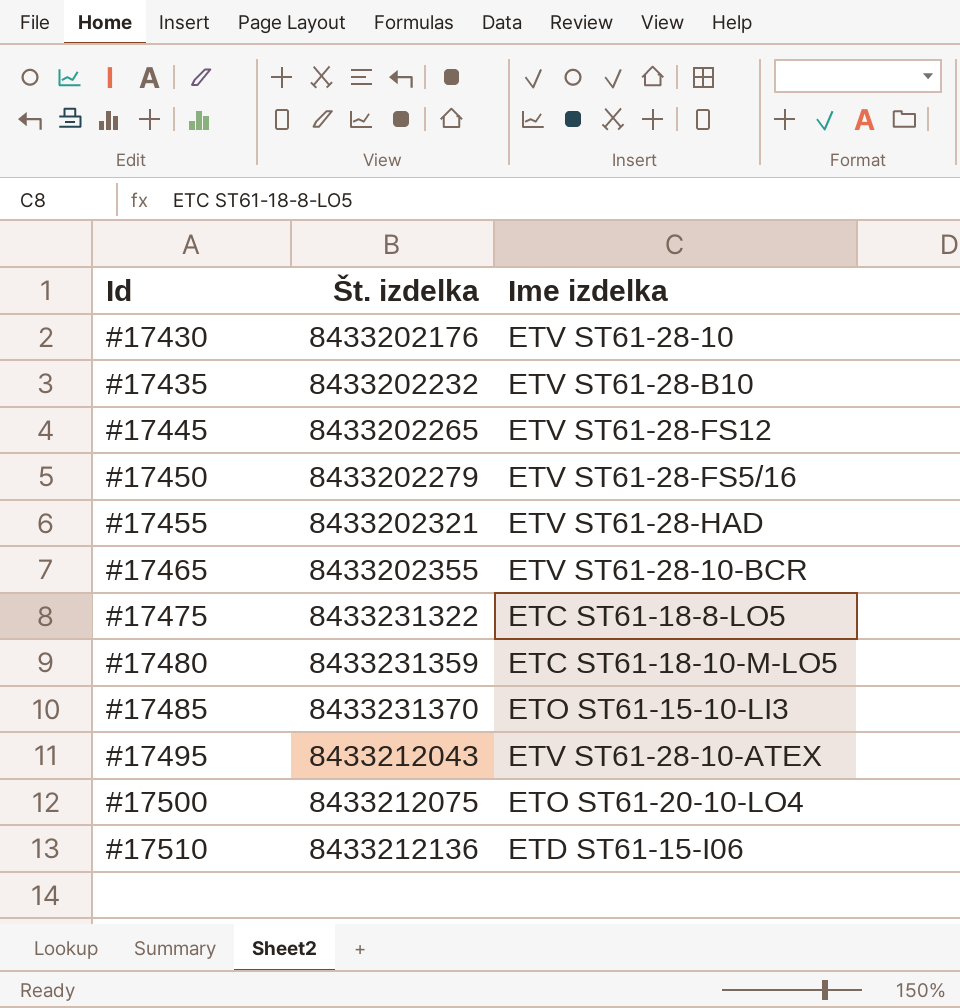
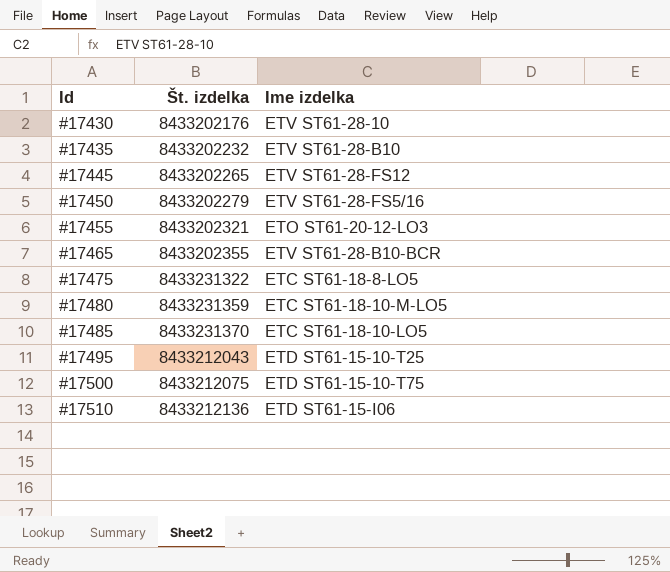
#17455 | Ime izdelka: ETV ST61-28-HAD -> ETO ST61-20-12-LO3
#17465 | Ime izdelka: ETV ST61-28-10-BCR -> ETV ST61-28-B10-BCR
#17485 | Ime izdelka: ETO ST61-15-10-LI3 -> ETC ST61-18-10-LO5
#17495 | Ime izdelka: ETV ST61-28-10-ATEX -> ETD ST61-15-10-T25
#17500 | Ime izdelka: ETO ST61-20-10-LO4 -> ETD ST61-15-10-T75

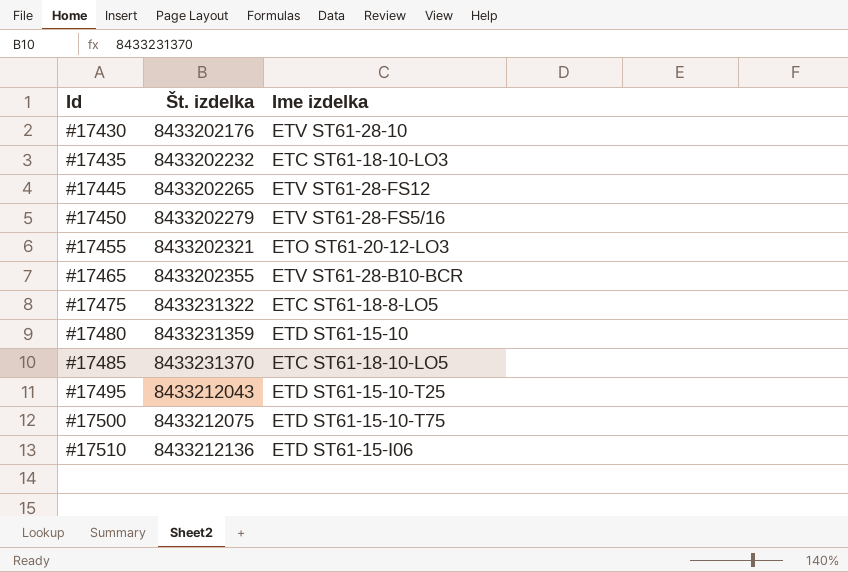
#17435 | Ime izdelka: ETV ST61-28-B10 -> ETC ST61-18-10-LO3
#17480 | Ime izdelka: ETC ST61-18-10-M-LO5 -> ETD ST61-15-10

